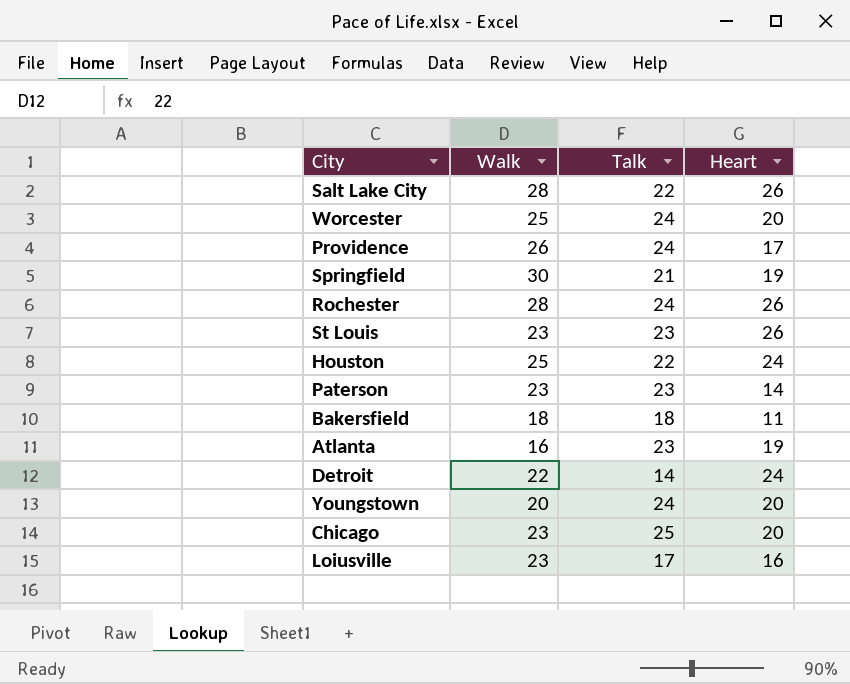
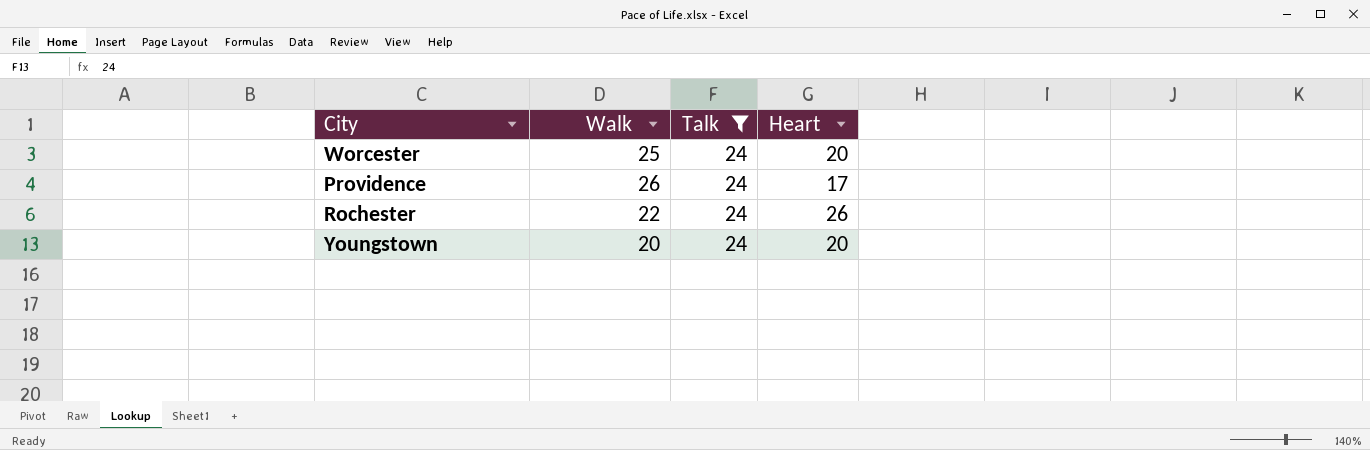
filter: none -> Talk = 24
Rochester | Walk: 28 -> 22

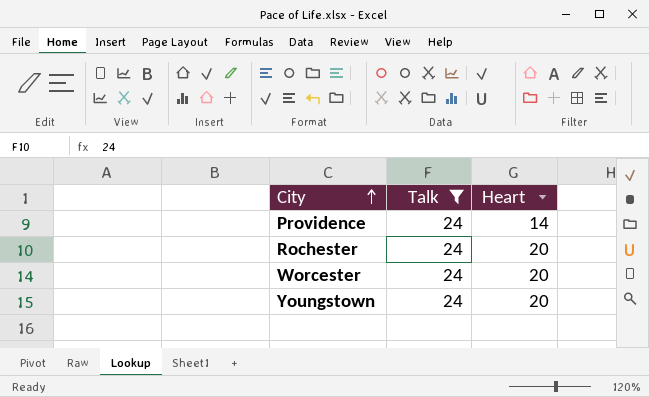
row order: none -> City ascending
column Walk | position: 2 -> none
Providence | Heart: 17 -> 14
Rochester | Heart: 26 -> 20

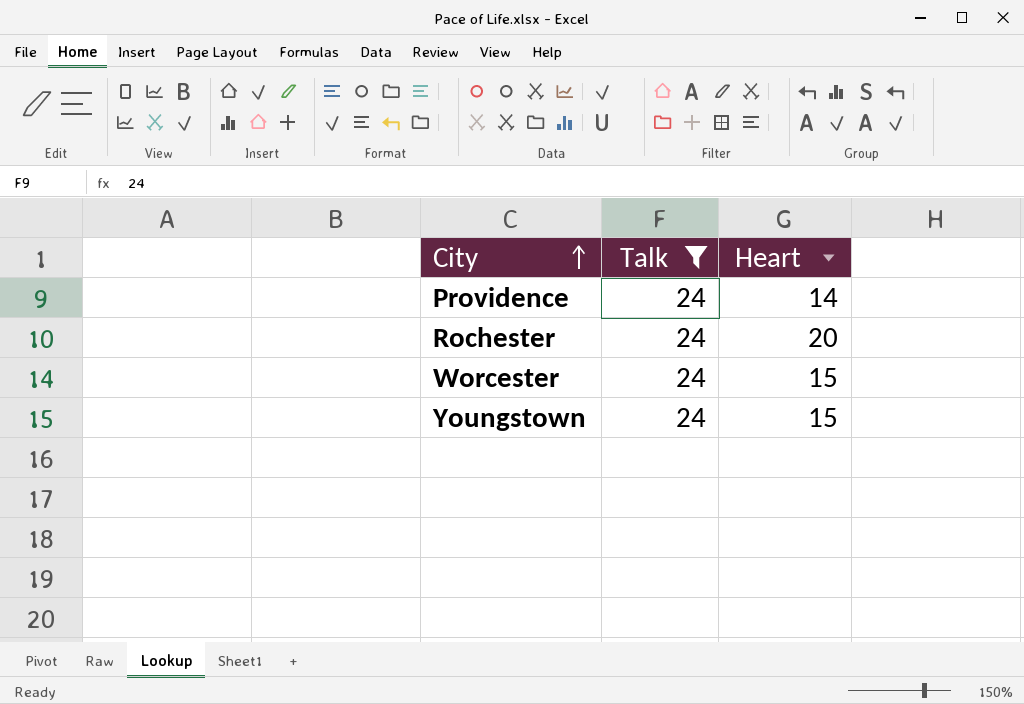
Worcester | Heart: 20 -> 15
Youngstown | Heart: 20 -> 15

